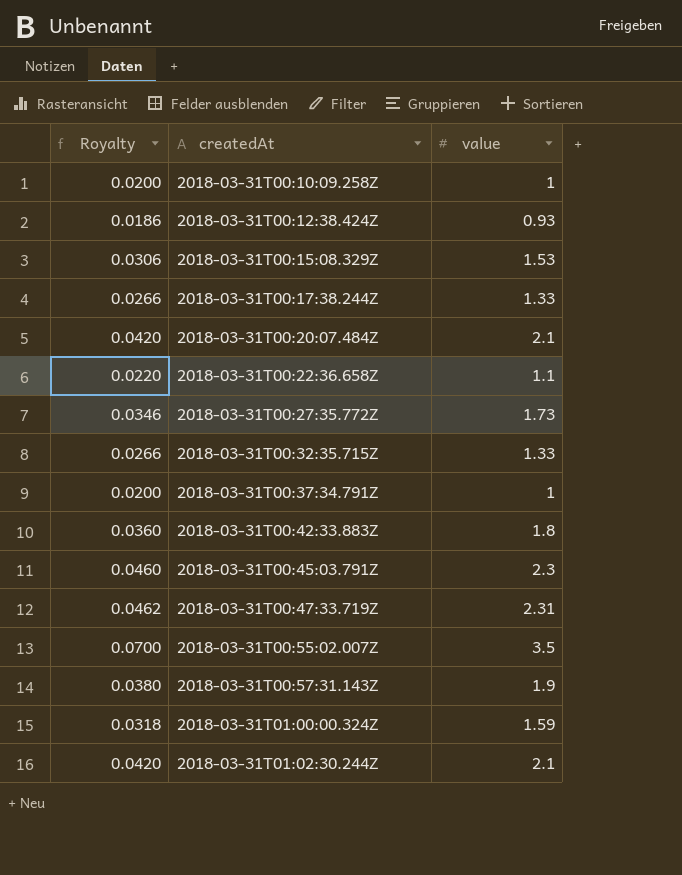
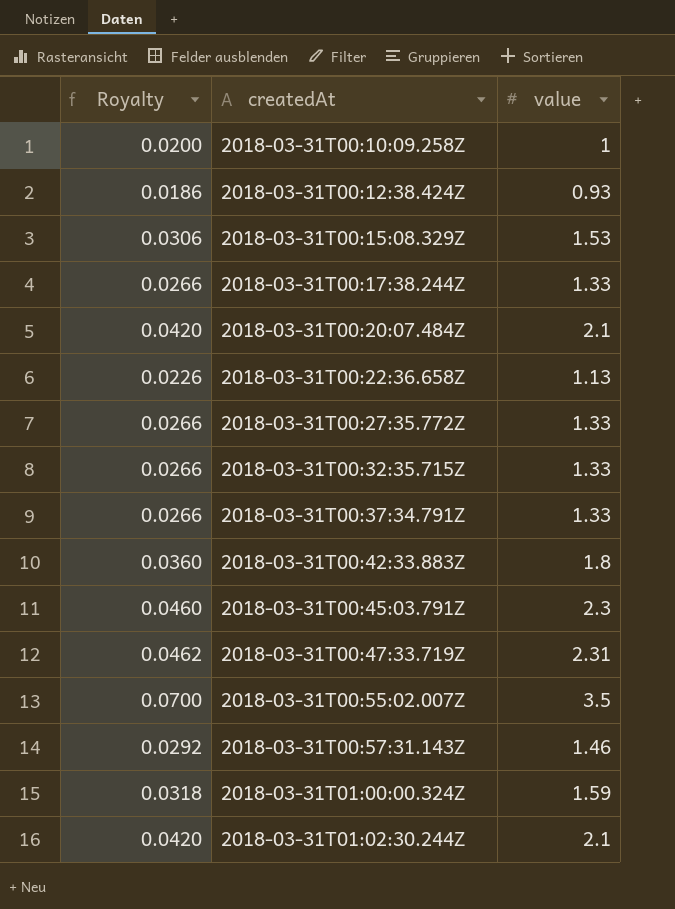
2018-03-31T00:22:36.658Z | Royalty: 0.0220 -> 0.0226
2018-03-31T00:22:36.658Z | value: 1.1 -> 1.13
2018-03-31T00:27:35.772Z | Royalty: 0.0346 -> 0.0266
2018-03-31T00:27:35.772Z | value: 1.73 -> 1.33
2018-03-31T00:37:34.791Z | Royalty: 0.0200 -> 0.0266
2018-03-31T00:37:34.791Z | value: 1 -> 1.33
2018-03-31T00:57:31.143Z | Royalty: 0.0380 -> 0.0292
2018-03-31T00:57:31.143Z | value: 1.9 -> 1.46

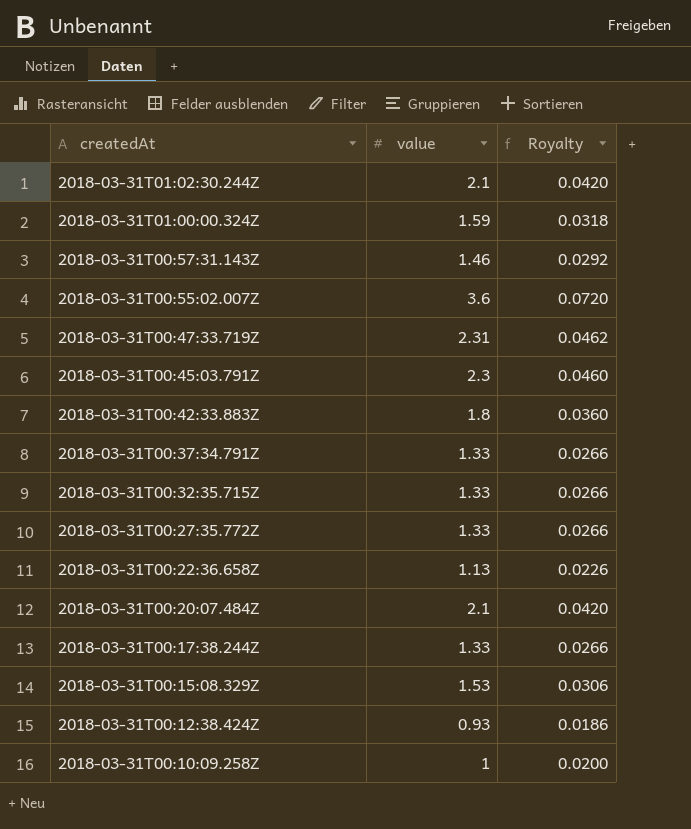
row order: createdAt ascending -> createdAt descending
column Royalty | position: 1 -> 3
2018-03-31T00:55:02.007Z | value: 3.5 -> 3.6
2018-03-31T00:55:02.007Z | Royalty: 0.0700 -> 0.0720

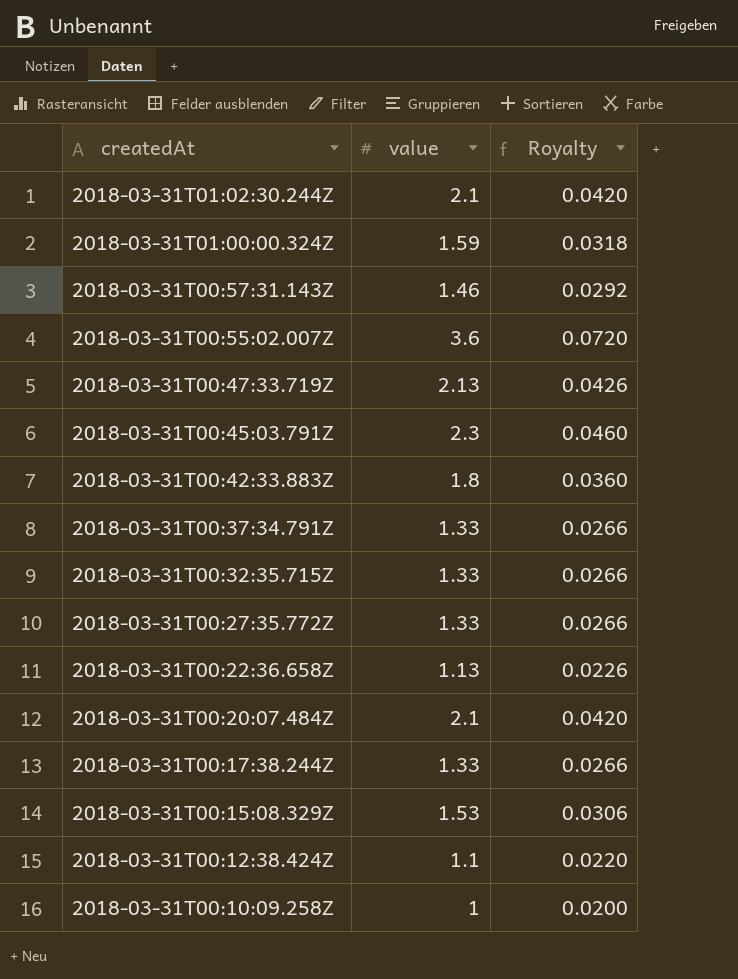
2018-03-31T00:47:33.719Z | value: 2.31 -> 2.13
2018-03-31T00:47:33.719Z | Royalty: 0.0462 -> 0.0426
2018-03-31T00:12:38.424Z | value: 0.93 -> 1.1
2018-03-31T00:12:38.424Z | Royalty: 0.0186 -> 0.0220

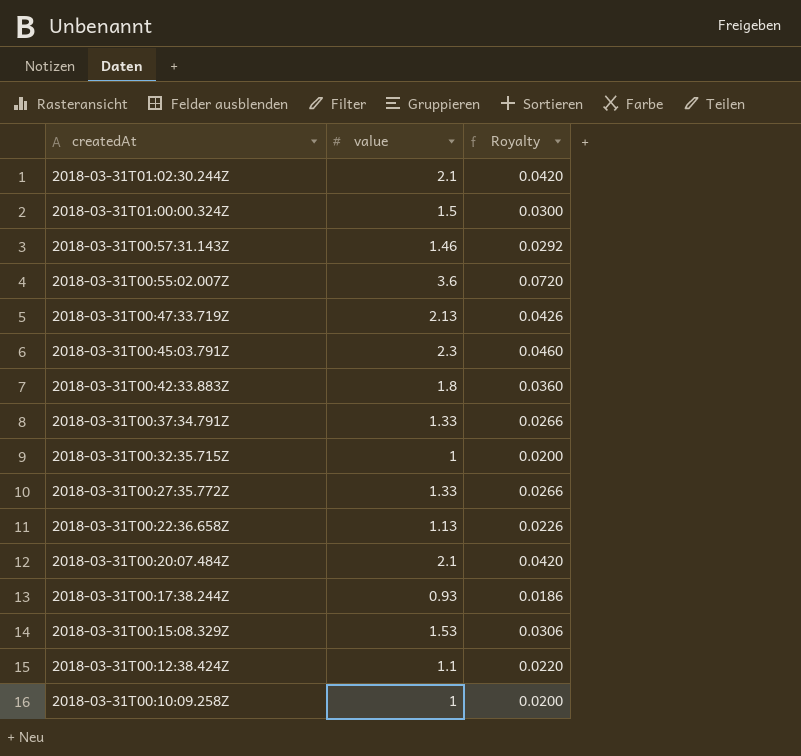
2018-03-31T01:00:00.324Z | value: 1.59 -> 1.5
2018-03-31T01:00:00.324Z | Royalty: 0.0318 -> 0.0300
2018-03-31T00:32:35.715Z | value: 1.33 -> 1
2018-03-31T00:32:35.715Z | Royalty: 0.0266 -> 0.0200
2018-03-31T00:17:38.244Z | value: 1.33 -> 0.93
2018-03-31T00:17:38.244Z | Royalty: 0.0266 -> 0.0186

